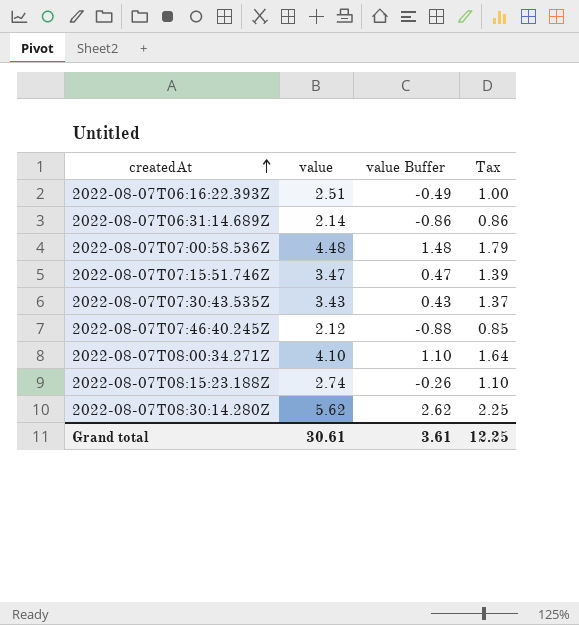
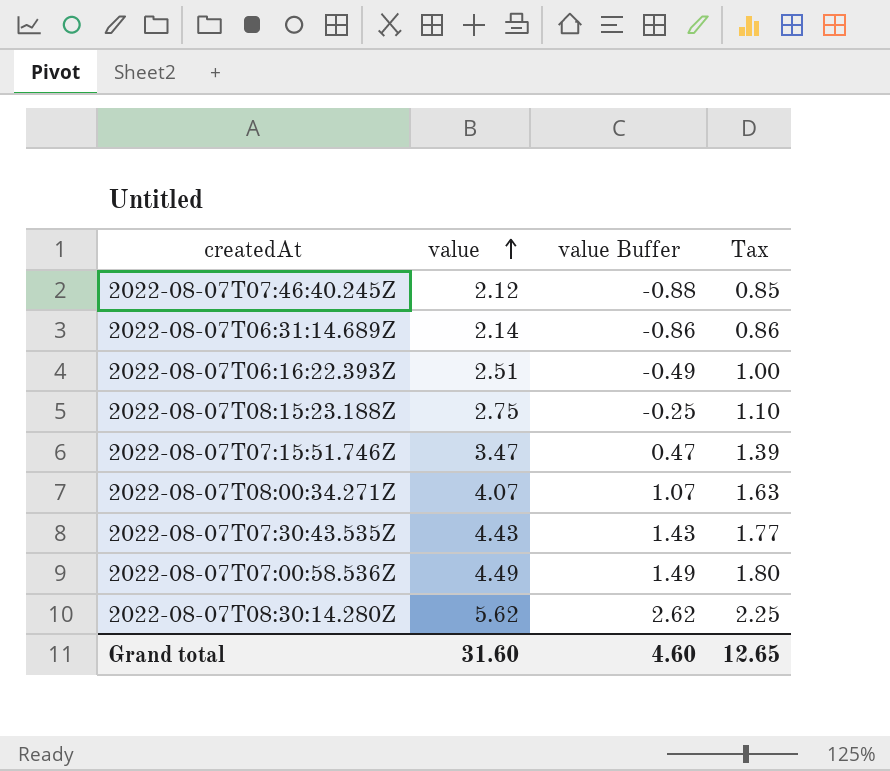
row order: createdAt ascending -> value ascending
2022-08-07T08:15:23.188Z | value: 2.74 -> 2.75
2022-08-07T08:15:23.188Z | value Buffer: -0.26 -> -0.25
2022-08-07T08:00:34.271Z | value: 4.10 -> 4.07
2022-08-07T08:00:34.271Z | value Buffer: 1.10 -> 1.07
2022-08-07T08:00:34.271Z | Tax: 1.64 -> 1.63
2022-08-07T07:30:43.535Z | value: 3.43 -> 4.43
2022-08-07T07:30:43.535Z | value Buffer: 0.43 -> 1.43
2022-08-07T07:30:43.535Z | Tax: 1.37 -> 1.77
2022-08-07T07:00:58.536Z | value: 4.48 -> 4.49
2022-08-07T07:00:58.536Z | value Buffer: 1.48 -> 1.49
2022-08-07T07:00:58.536Z | Tax: 1.79 -> 1.80
Grand total | value: 30.61 -> 31.60
Grand total | value Buffer: 3.61 -> 4.60
Grand total | Tax: 12.25 -> 12.65

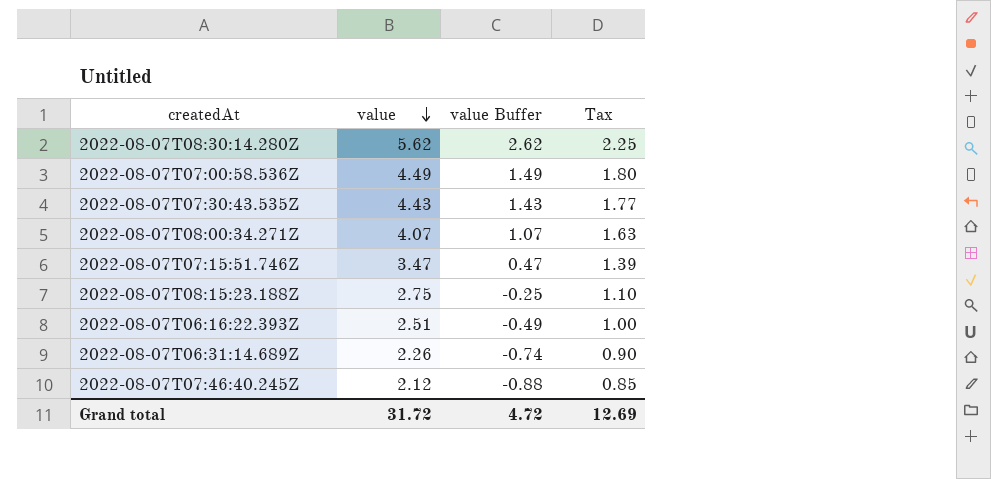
row order: value ascending -> value descending
2022-08-07T06:31:14.689Z | value: 2.14 -> 2.26
2022-08-07T06:31:14.689Z | value Buffer: -0.86 -> -0.74
2022-08-07T06:31:14.689Z | Tax: 0.86 -> 0.90
Grand total | value: 31.60 -> 31.72
Grand total | value Buffer: 4.60 -> 4.72
Grand total | Tax: 12.65 -> 12.69

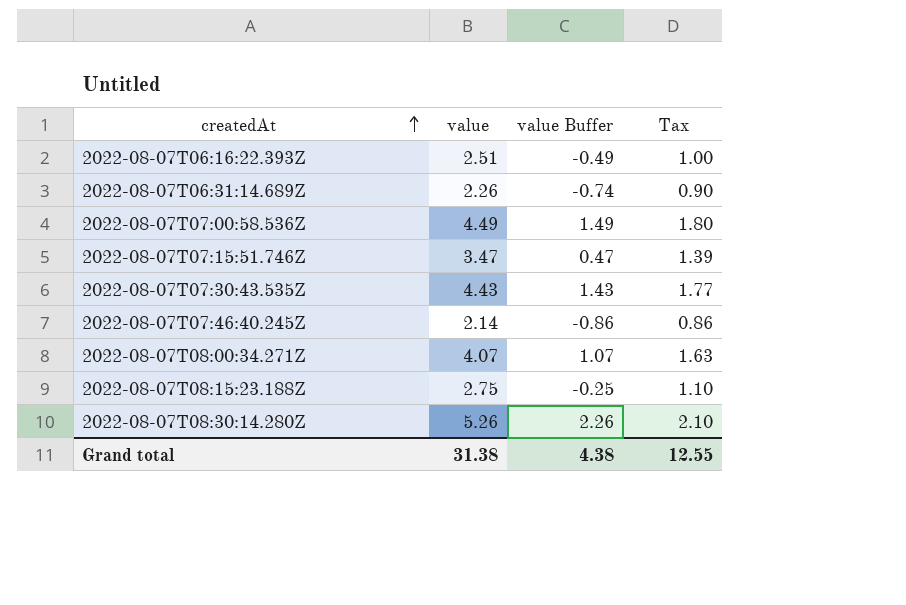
row order: value descending -> createdAt ascending
2022-08-07T07:46:40.245Z | value: 2.12 -> 2.14
2022-08-07T07:46:40.245Z | value Buffer: -0.88 -> -0.86
2022-08-07T07:46:40.245Z | Tax: 0.85 -> 0.86
2022-08-07T08:30:14.280Z | value: 5.62 -> 5.26
2022-08-07T08:30:14.280Z | value Buffer: 2.62 -> 2.26
2022-08-07T08:30:14.280Z | Tax: 2.25 -> 2.10
Grand total | value: 31.72 -> 31.38
Grand total | value Buffer: 4.72 -> 4.38
Grand total | Tax: 12.69 -> 12.55

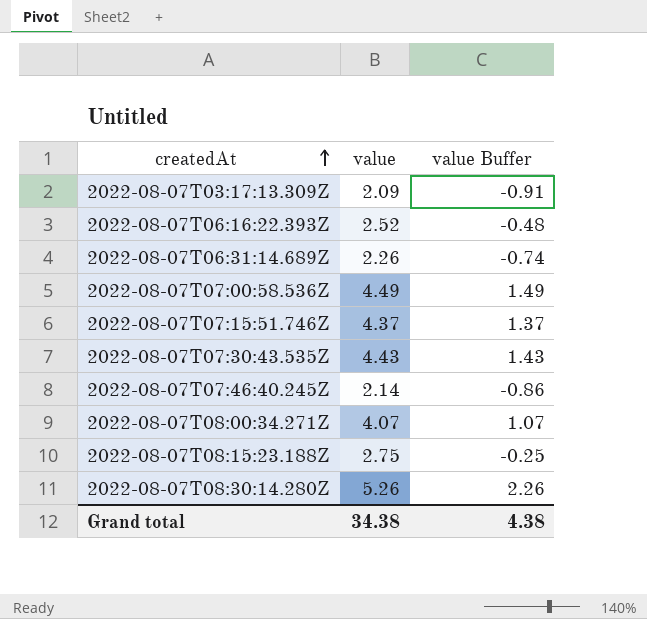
column Tax | formula: [value] * 0.4 -> none
row 2022-08-07T03:17:13.309Z: none -> 2.09 | -0.91
2022-08-07T06:16:22.393Z | value: 2.51 -> 2.52
2022-08-07T06:16:22.393Z | value Buffer: -0.49 -> -0.48
2022-08-07T07:15:51.746Z | value: 3.47 -> 4.37
2022-08-07T07:15:51.746Z | value Buffer: 0.47 -> 1.37
Grand total | value: 31.38 -> 34.38

